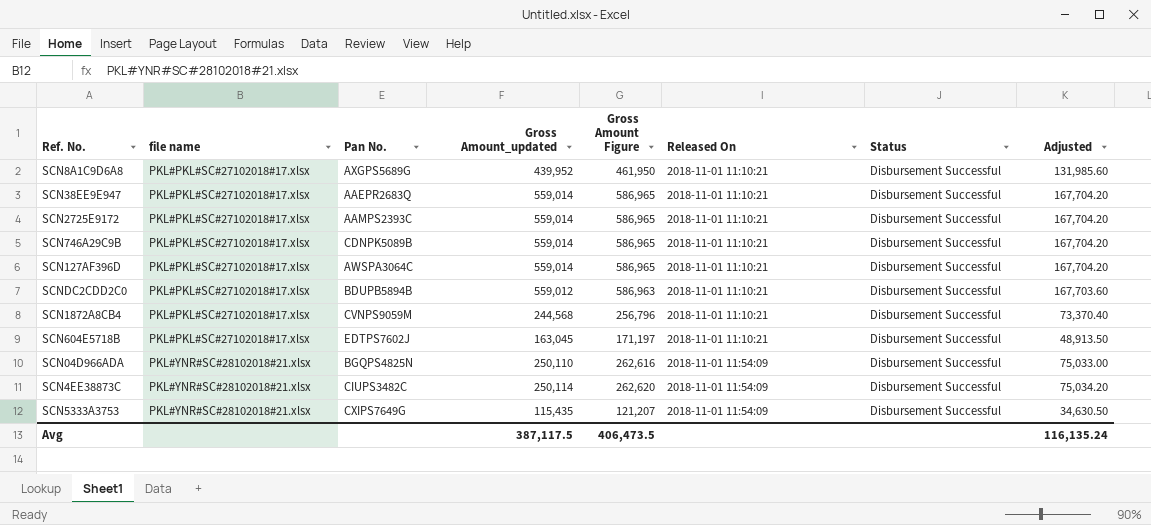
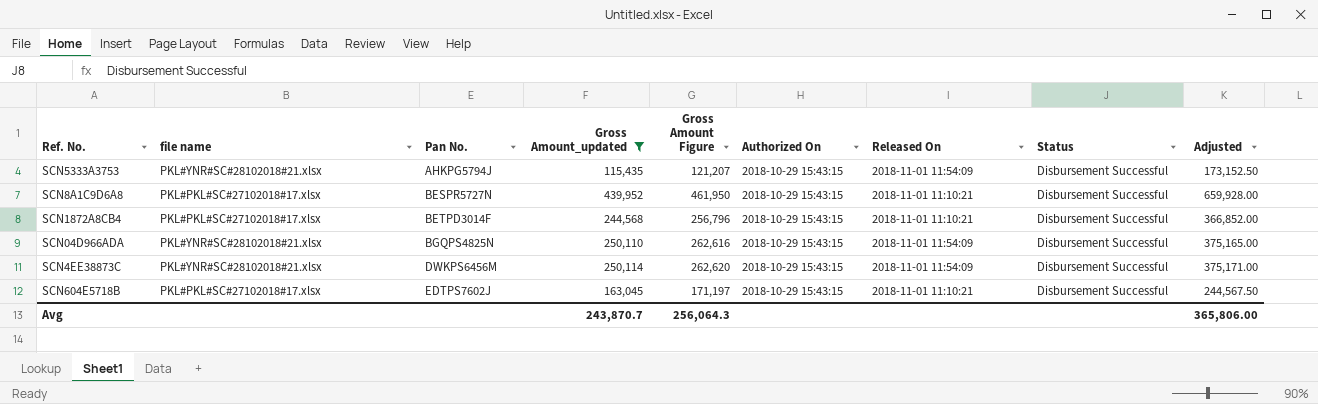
filter: none -> Gross Amount_updated <= 439,952
row order: file name ascending -> Pan No. ascending
column Authorized On | position: none -> 6
column Adjusted | formula: [Gross Amount_updated] * 0.3 -> [Gross Amount_updated] * 1.5
SCN5333A3753 | Pan No.: CXIPS7649G -> AHKPG5794J
SCN8A1C9D6A8 | Pan No.: AXGPS5689G -> BESPR5727N
SCN1872A8CB4 | Pan No.: CVNPS9059M -> BETPD3014F
SCN4EE38873C | Pan No.: CIUPS3482C -> DWKPS6456M
Avg | Gross Amount_updated: 387,117.5 -> 243,870.7
Avg | Gross Amount Figure: 406,473.5 -> 256,064.3
Avg | Adjusted: 116,135.24 -> 365,806.00

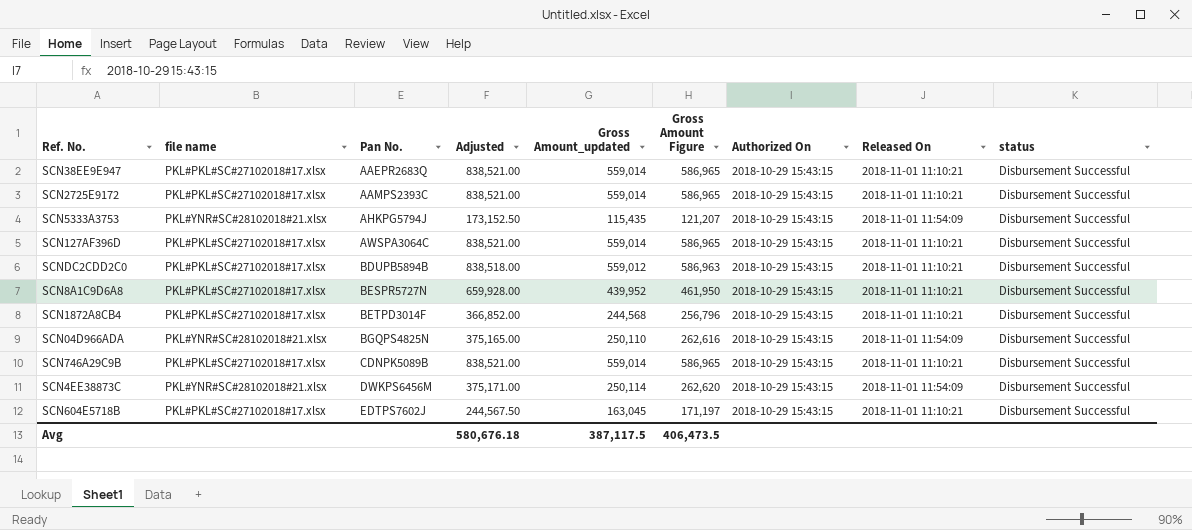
filter: Gross Amount_updated <= 439,952 -> none
column Adjusted | position: 9 -> 4
column name: Status -> status
Avg | Adjusted: 365,806.00 -> 580,676.18
Avg | Gross Amount_updated: 243,870.7 -> 387,117.5
Avg | Gross Amount Figure: 256,064.3 -> 406,473.5

